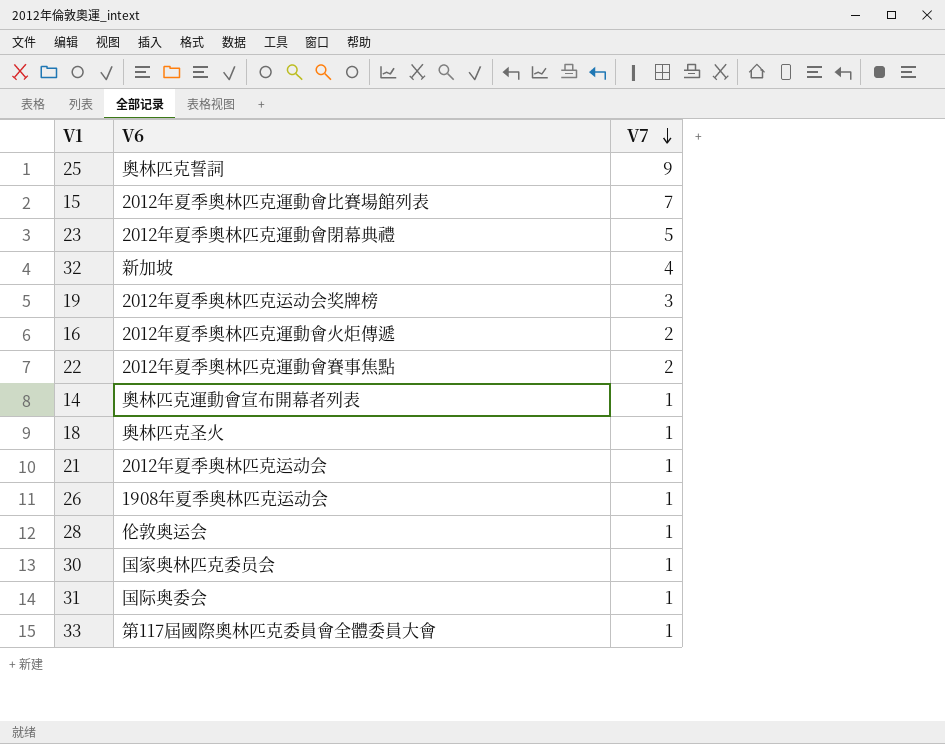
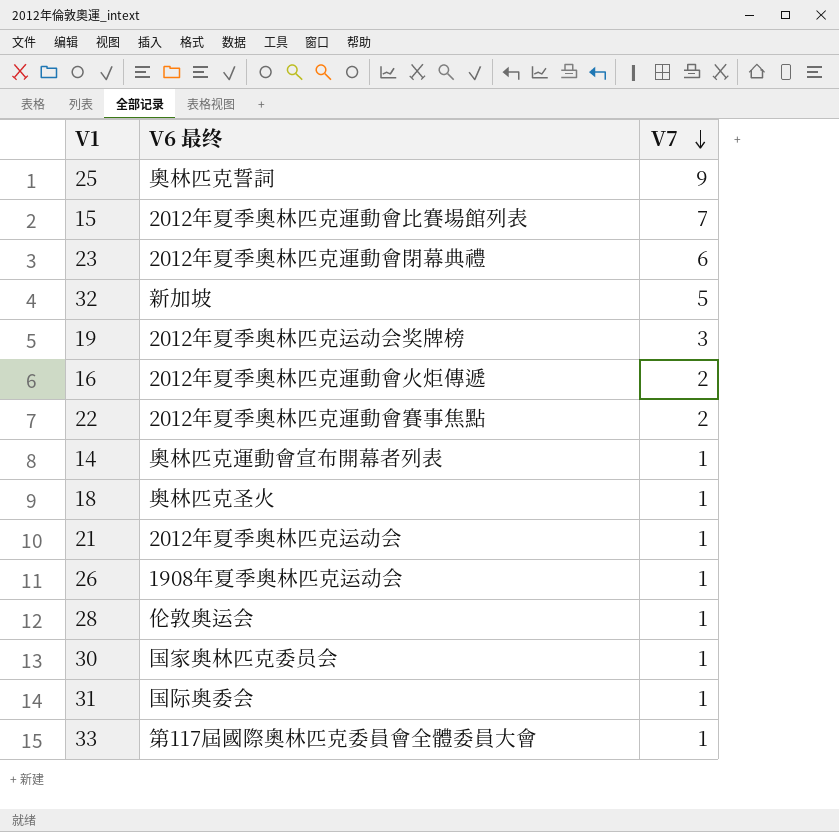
column name: V6 -> V6 最终
23 | V7: 5 -> 6
32 | V7: 4 -> 5

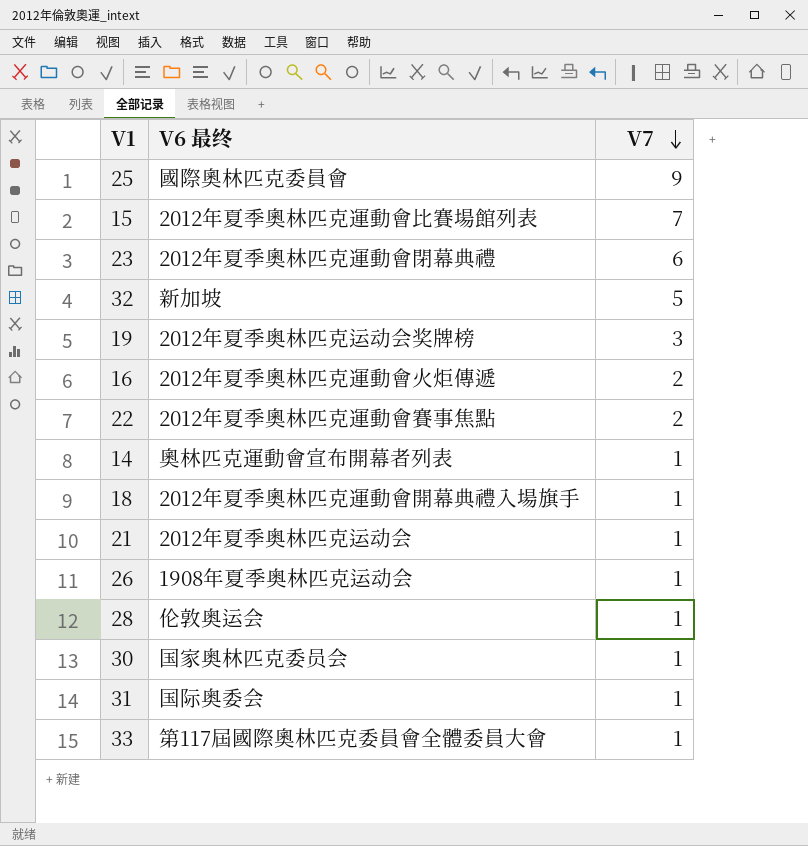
25 | V6 最终: 奧林匹克誓詞 -> 國際奧林匹克委員會
18 | V6 最终: 奥林匹克圣火 -> 2012年夏季奧林匹克運動會開幕典禮入場旗手

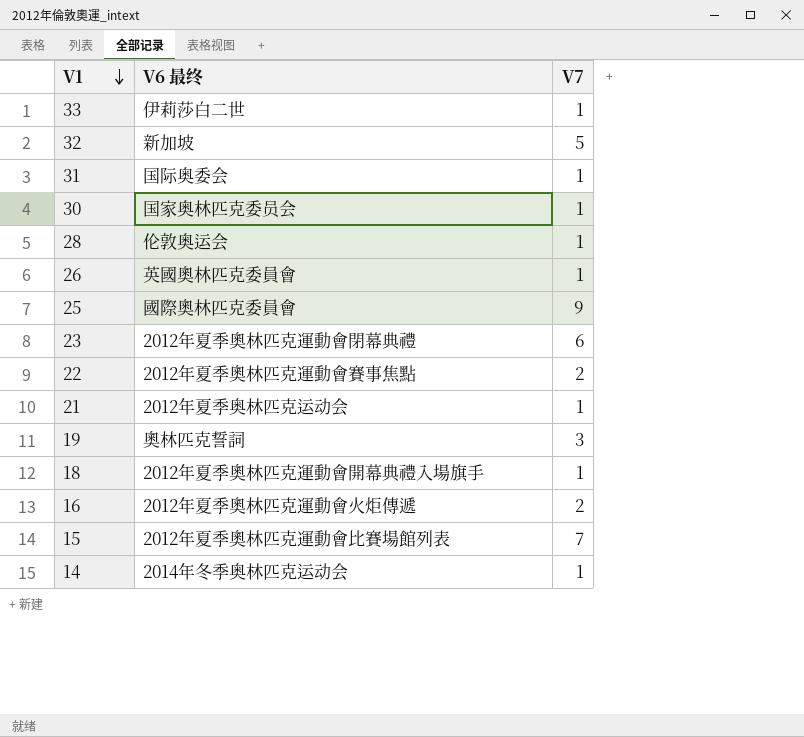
row order: V7 descending -> V1 descending
33 | V6 最终: 第117屆國際奧林匹克委員會全體委員大會 -> 伊莉莎白二世
26 | V6 最终: 1908年夏季奥林匹克运动会 -> 英國奧林匹克委員會
19 | V6 最终: 2012年夏季奥林匹克运动会奖牌榜 -> 奧林匹克誓詞
14 | V6 最终: 奧林匹克運動會宣布開幕者列表 -> 2014年冬季奥林匹克运动会

